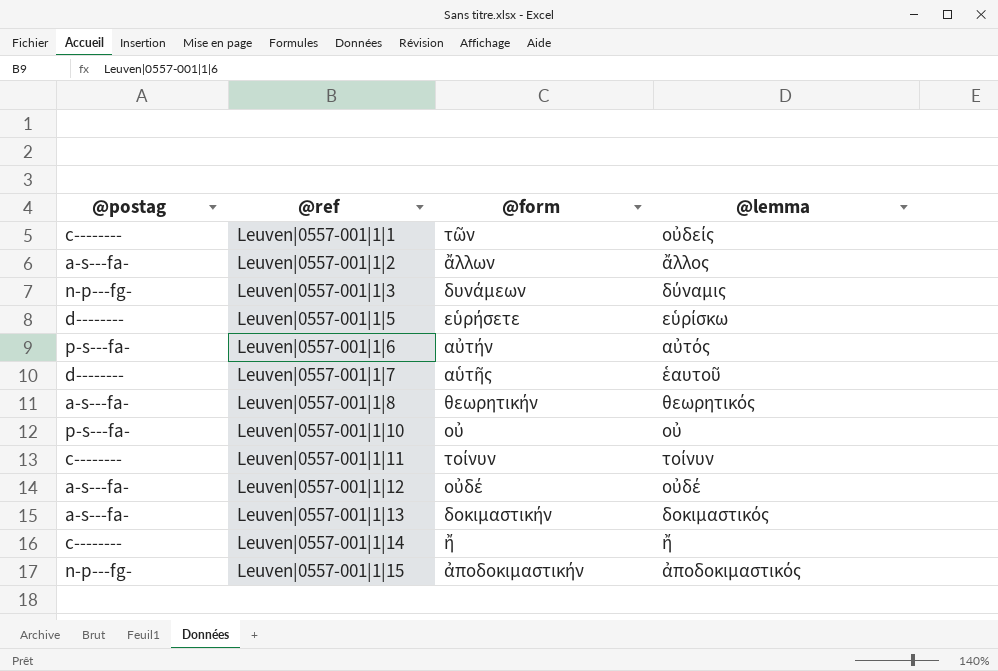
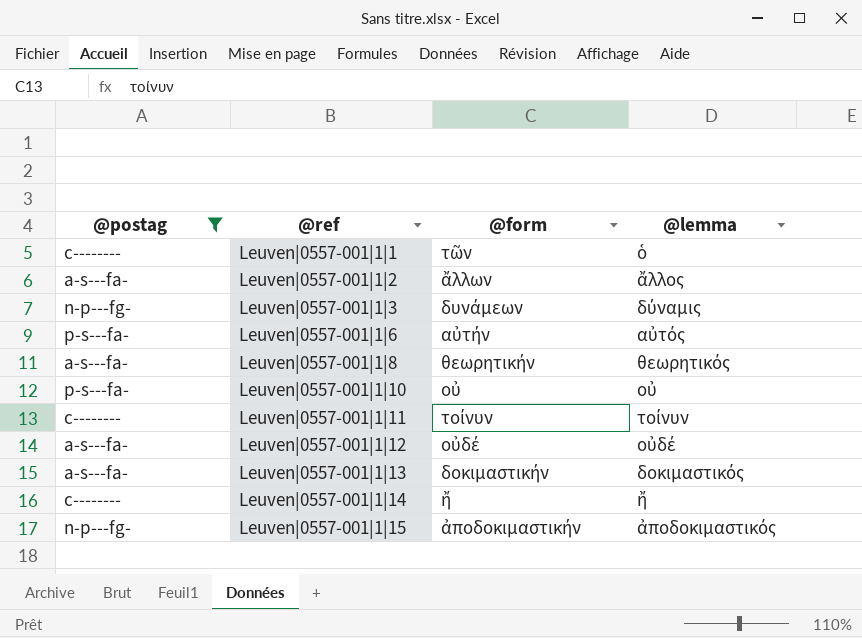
filter: none -> @postag != d--------
Leuven|0557-001|1|1 | @lemma: οὐδείς -> ὁ

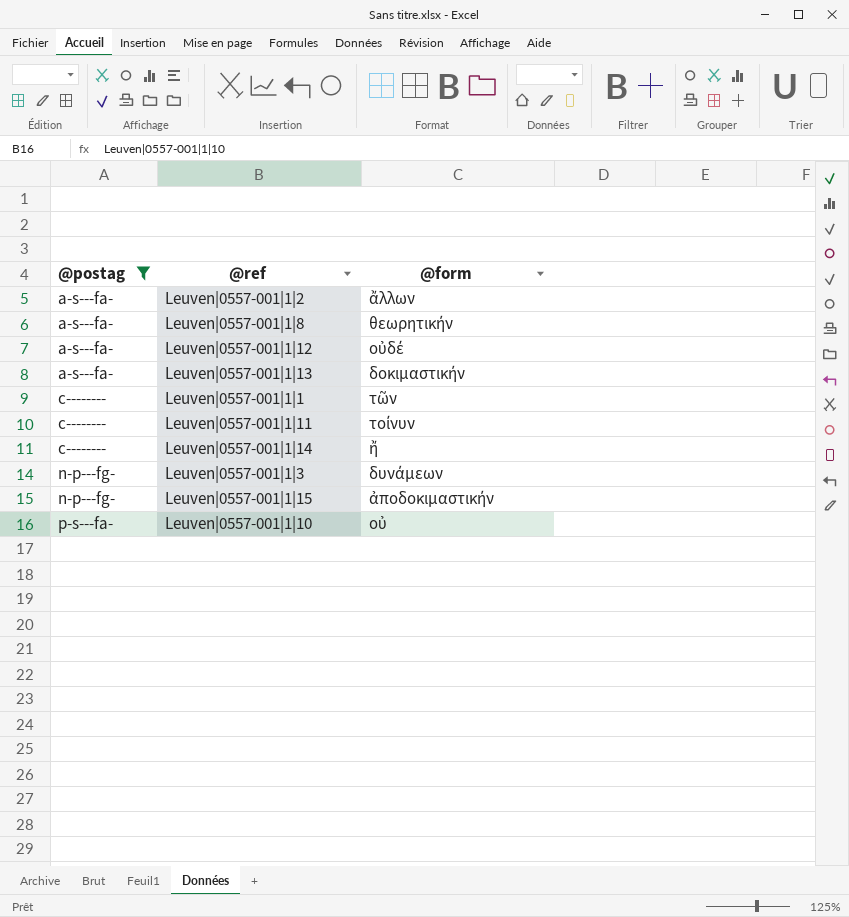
row order: @ref ascending -> @postag ascending
column @lemma | position: 4 -> none
row Leuven|0557-001|1|6: p-s---fa- | αὐτήν | αὐτός -> none

